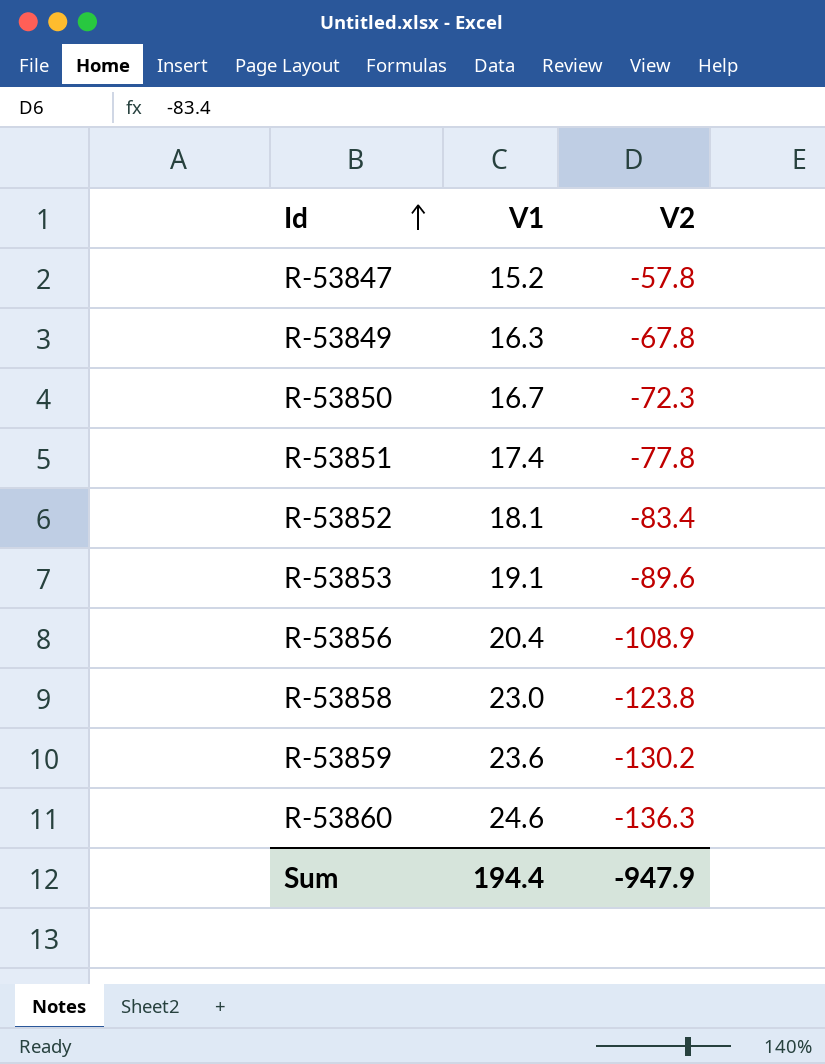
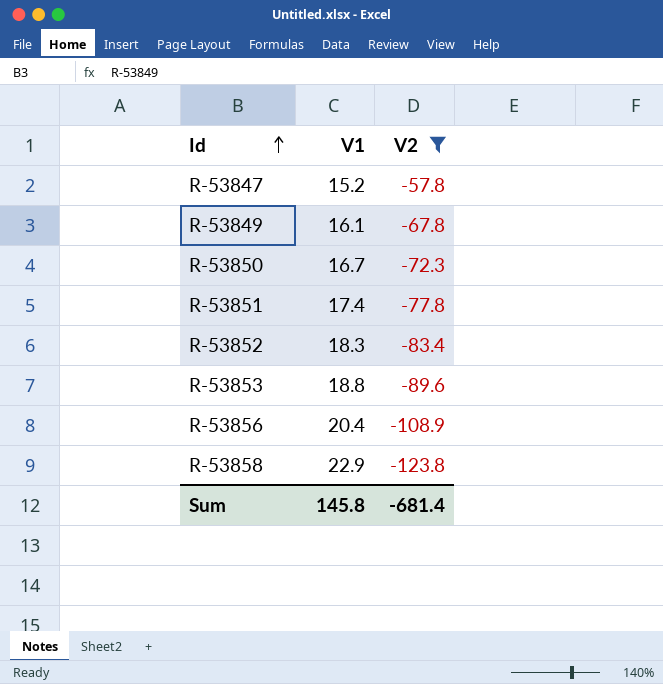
filter: none -> V2 >= -123.8
R-53849 | V1: 16.3 -> 16.1
R-53852 | V1: 18.1 -> 18.3
R-53853 | V1: 19.1 -> 18.8
R-53858 | V1: 23.0 -> 22.9
Sum | V1: 194.4 -> 145.8
Sum | V2: -947.9 -> -681.4

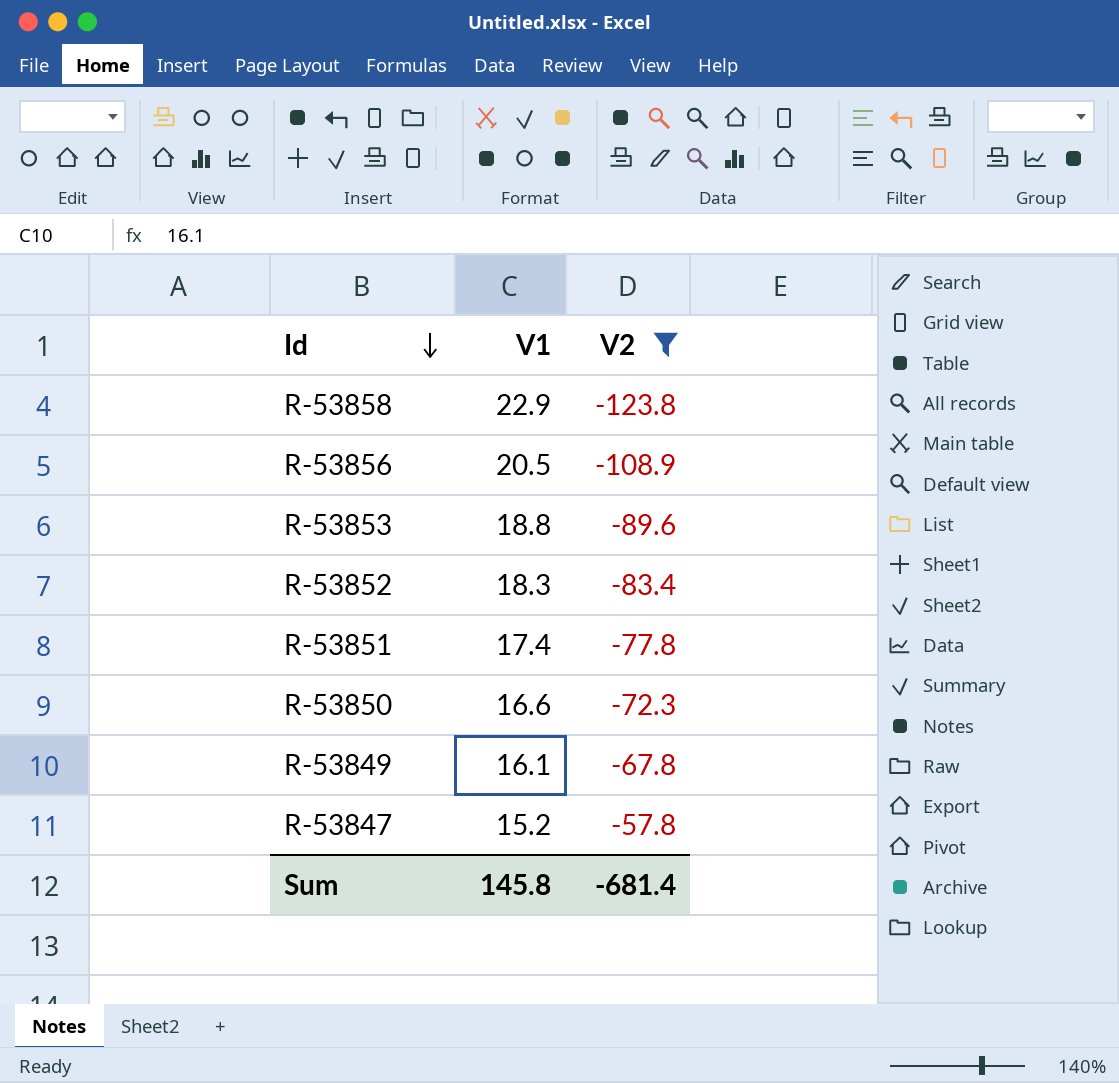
row order: Id ascending -> Id descending
R-53856 | V1: 20.4 -> 20.5
R-53850 | V1: 16.7 -> 16.6

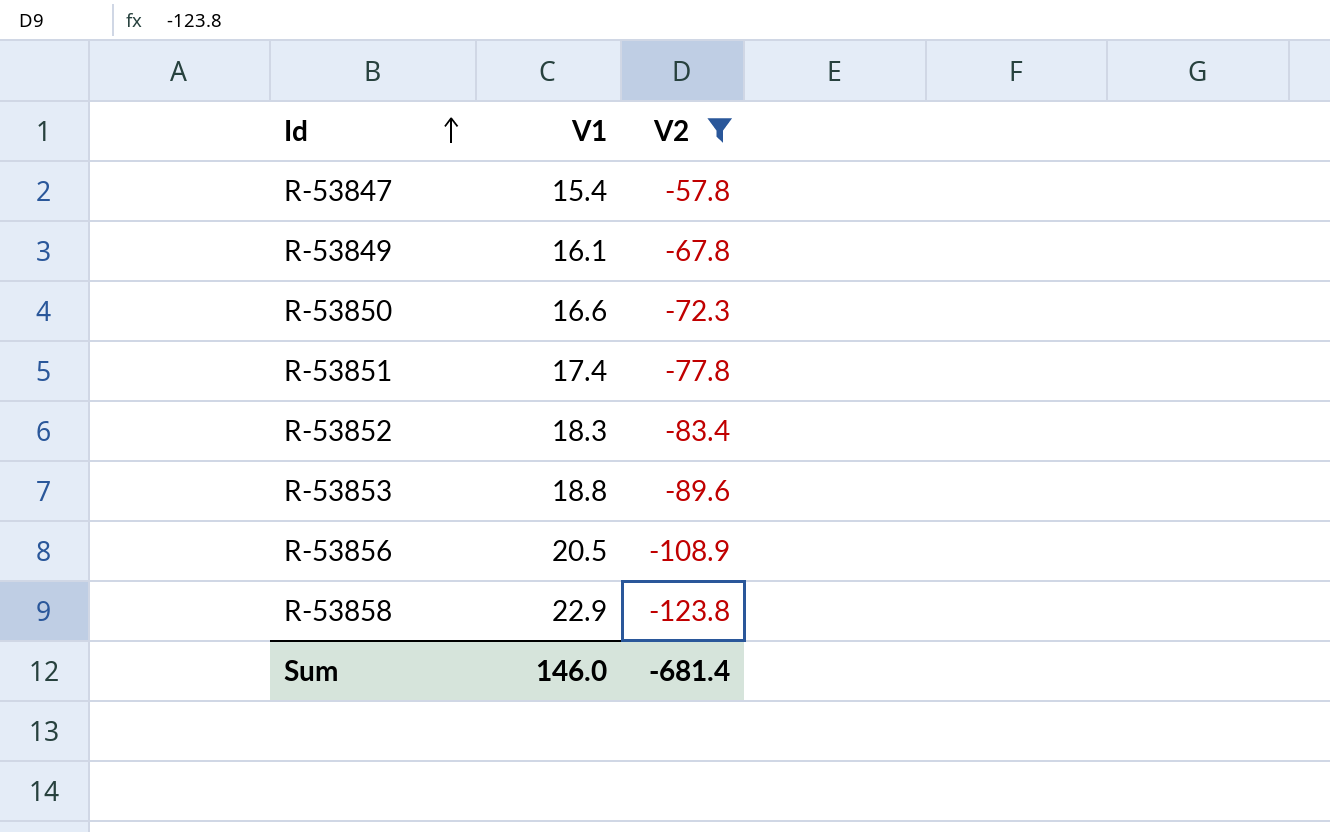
row order: Id descending -> Id ascending
R-53847 | V1: 15.2 -> 15.4
Sum | V1: 145.8 -> 146.0

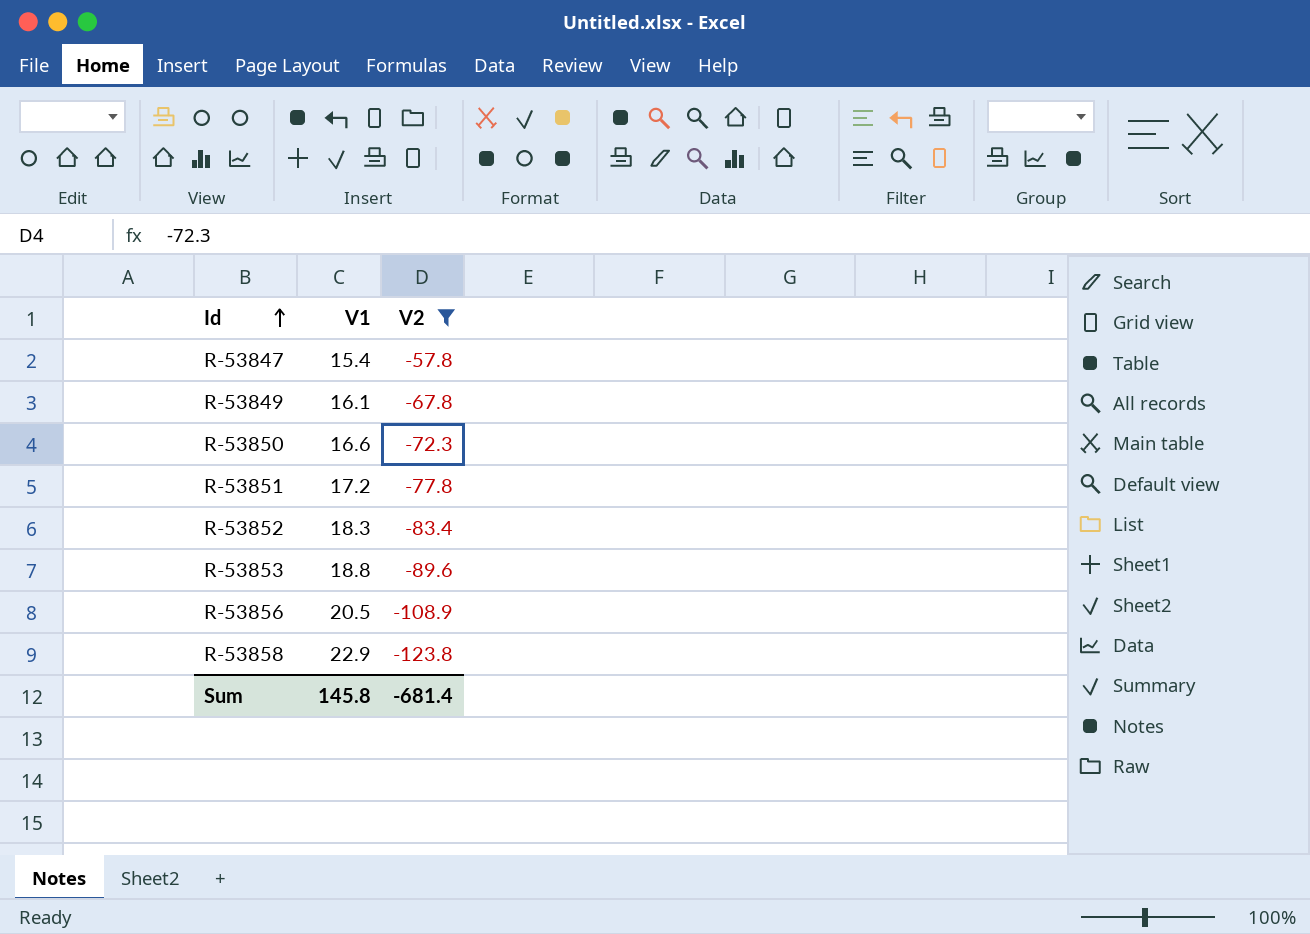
R-53851 | V1: 17.4 -> 17.2
Sum | V1: 146.0 -> 145.8

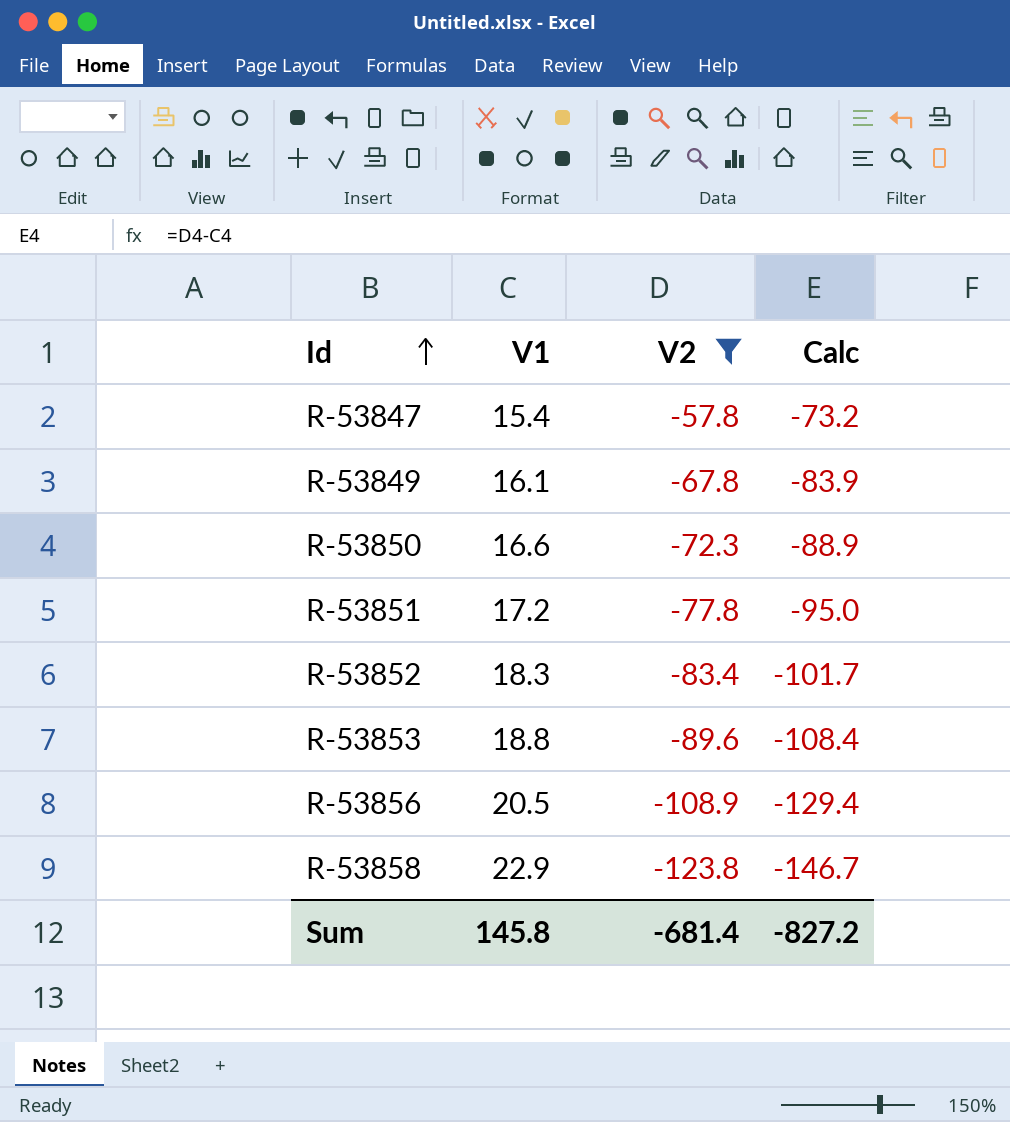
column Calc | formula: none -> [V2] - [V1]

